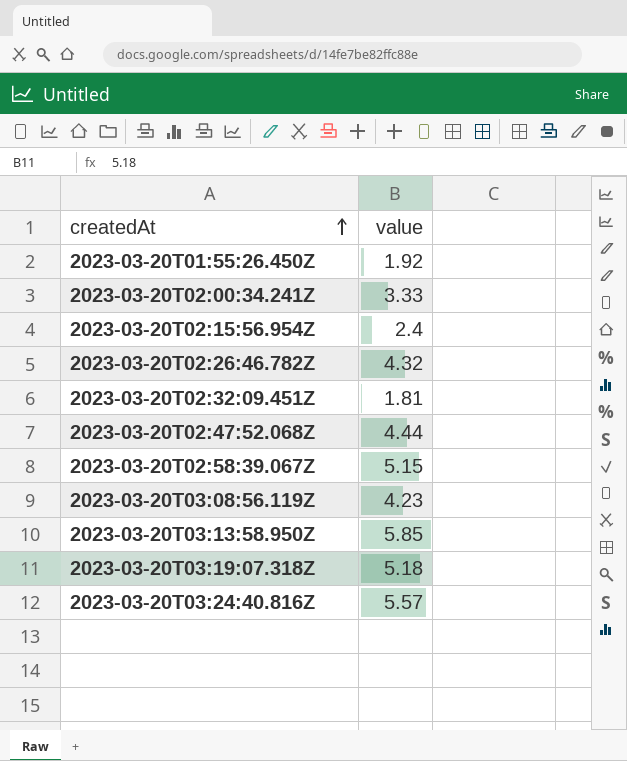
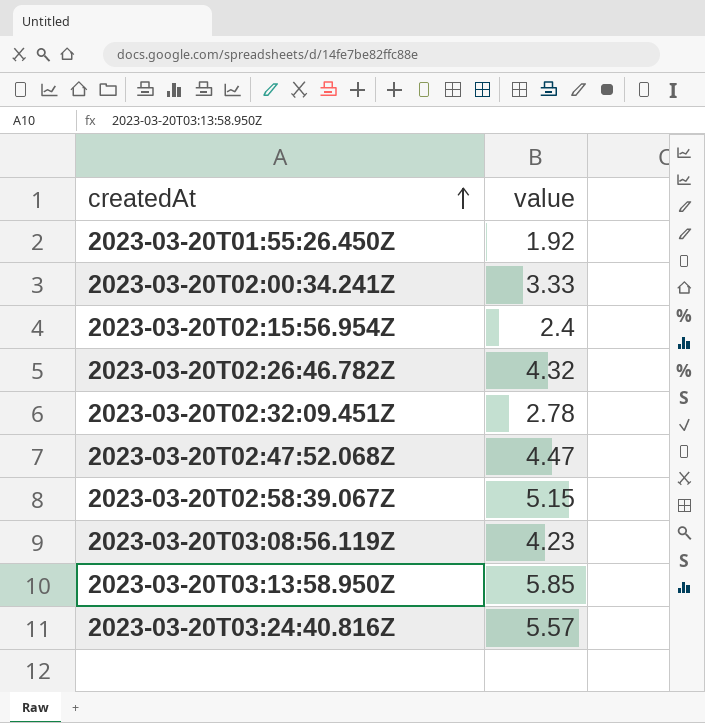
row 2023-03-20T03:19:07.318Z: 5.18 -> none
2023-03-20T02:32:09.451Z | value: 1.81 -> 2.78
2023-03-20T02:47:52.068Z | value: 4.44 -> 4.47

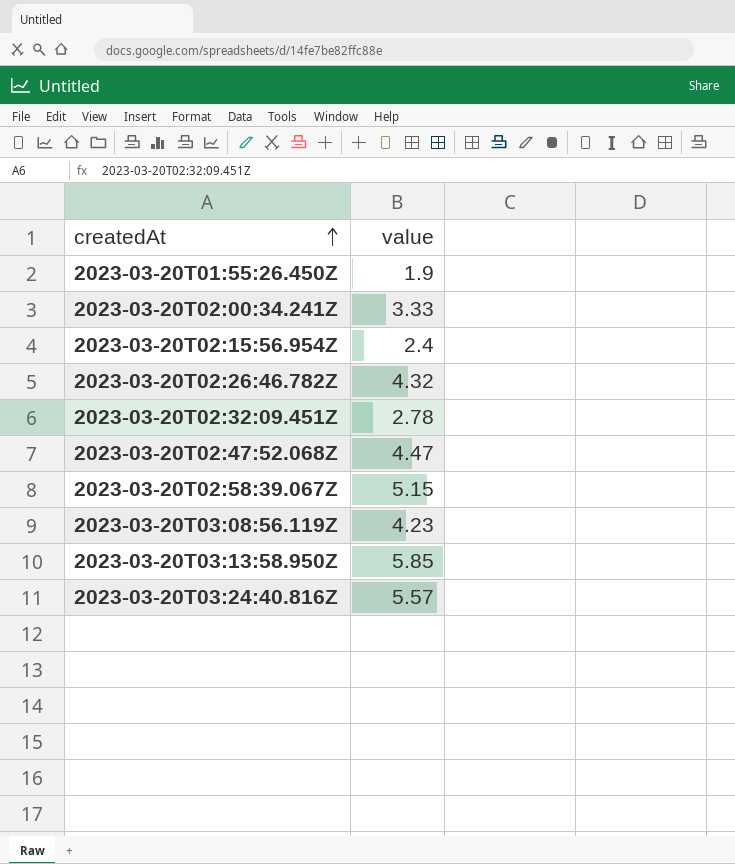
2023-03-20T01:55:26.450Z | value: 1.92 -> 1.9

